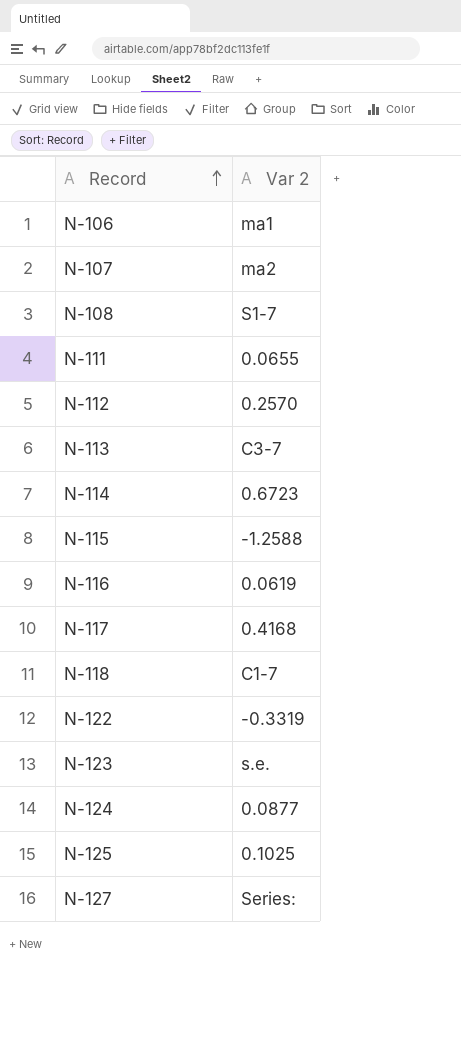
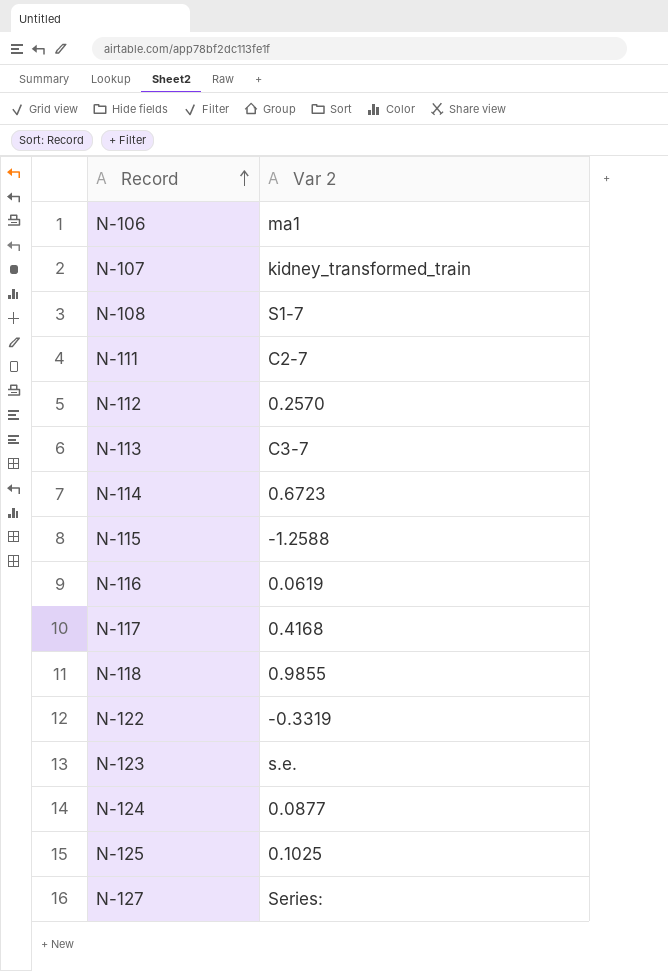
N-107 | Var 2: ma2 -> kidney_transformed_train
N-111 | Var 2: 0.0655 -> C2-7
N-118 | Var 2: C1-7 -> 0.9855

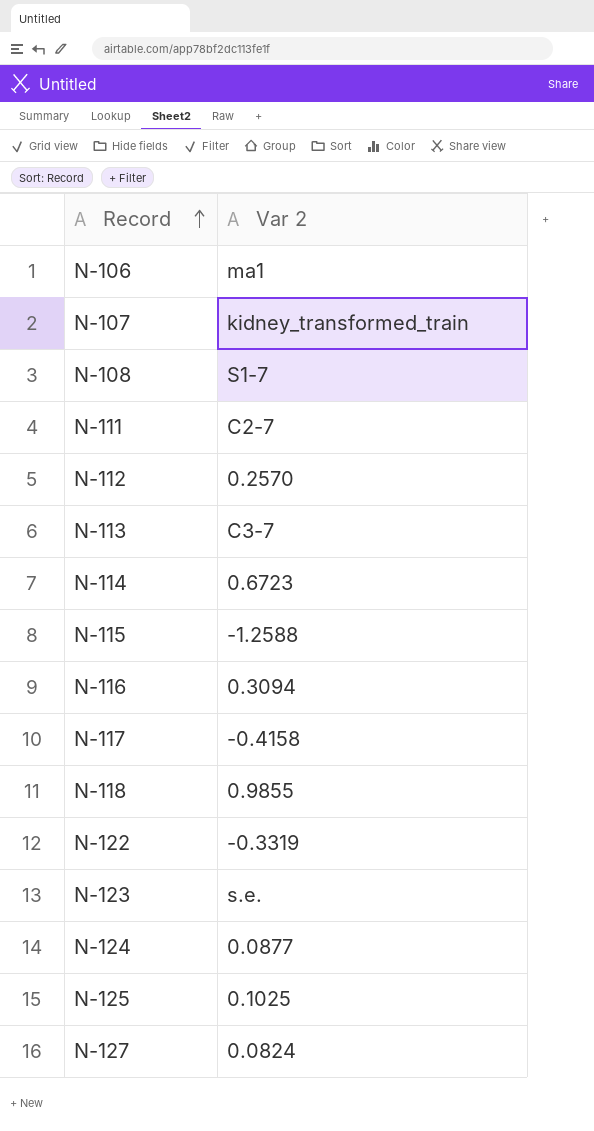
N-116 | Var 2: 0.0619 -> 0.3094
N-117 | Var 2: 0.4168 -> -0.4158
N-127 | Var 2: Series: -> 0.0824

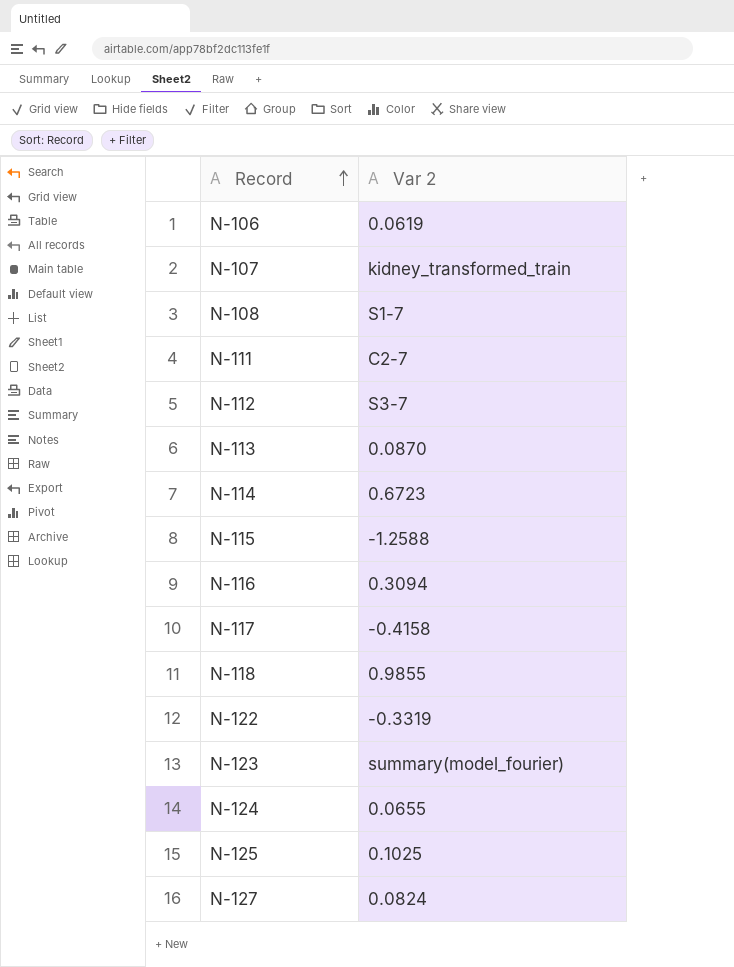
N-106 | Var 2: ma1 -> 0.0619
N-112 | Var 2: 0.2570 -> S3-7
N-113 | Var 2: C3-7 -> 0.0870
N-123 | Var 2: s.e. -> summary(model_fourier)
N-124 | Var 2: 0.0877 -> 0.0655

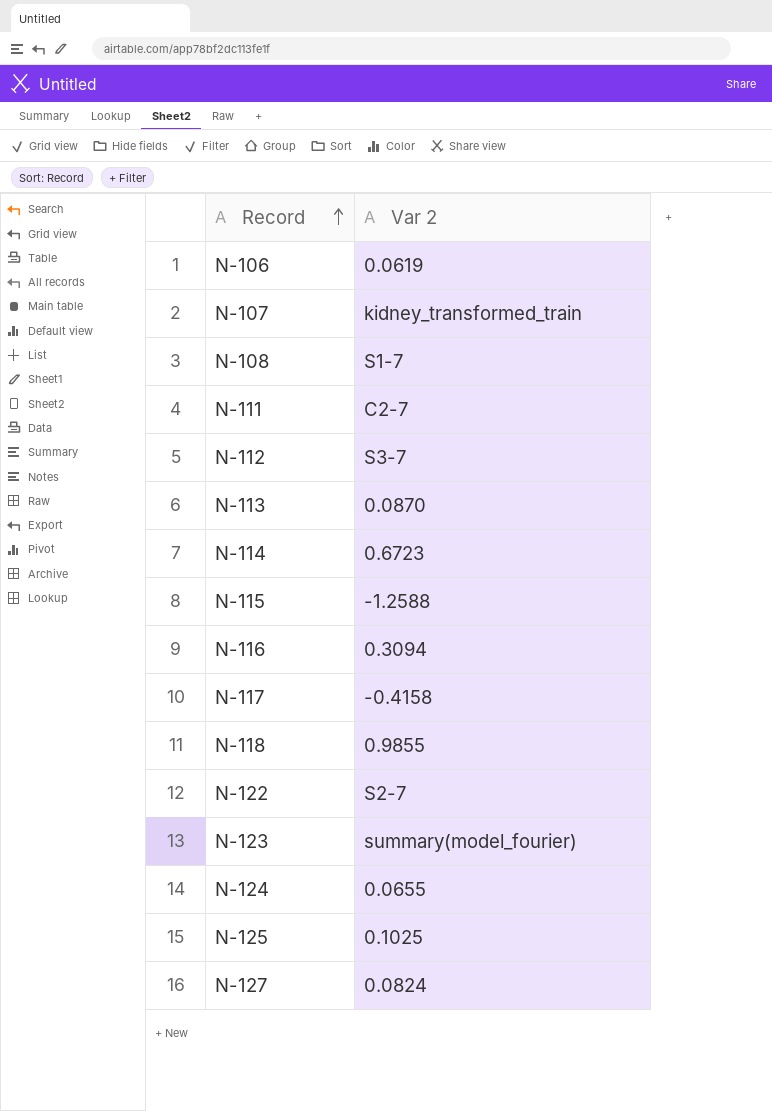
N-122 | Var 2: -0.3319 -> S2-7

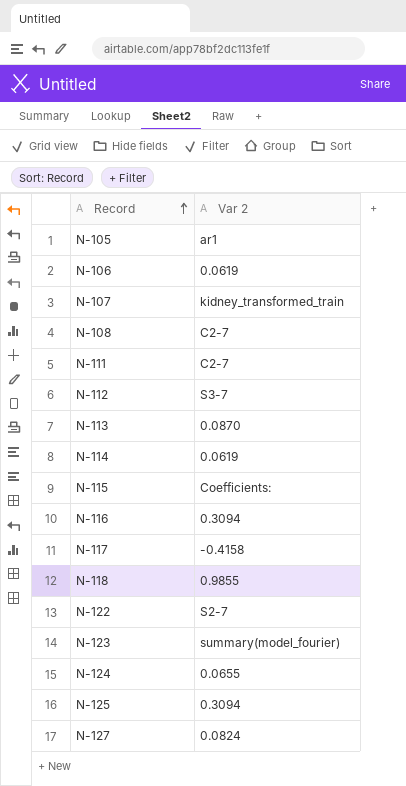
row N-105: none -> ar1
N-108 | Var 2: S1-7 -> C2-7
N-114 | Var 2: 0.6723 -> 0.0619
N-115 | Var 2: -1.2588 -> Coefficients:
N-125 | Var 2: 0.1025 -> 0.3094

